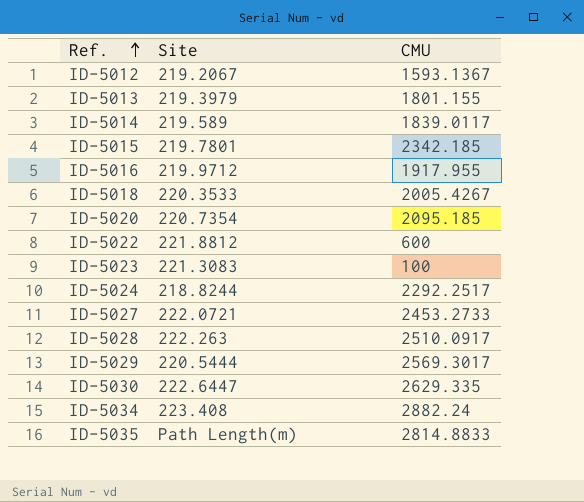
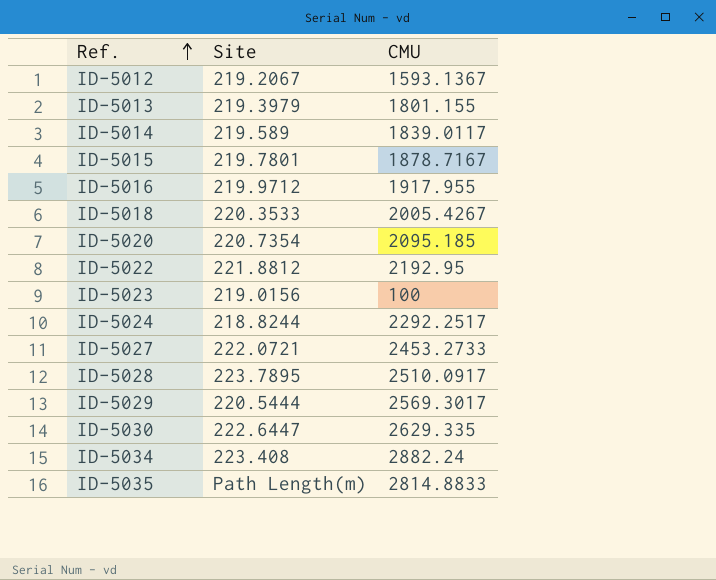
ID-5015 | CMU: 2342.185 -> 1878.7167
ID-5022 | CMU: 600 -> 2192.95
ID-5023 | Site: 221.3083 -> 219.0156
ID-5028 | Site: 222.263 -> 223.7895

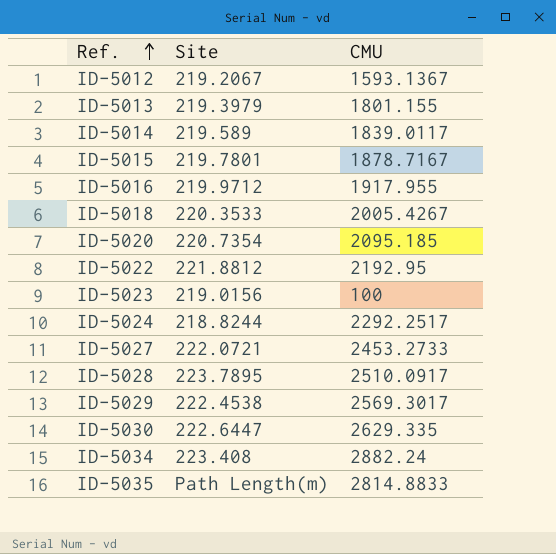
ID-5029 | Site: 220.5444 -> 222.4538

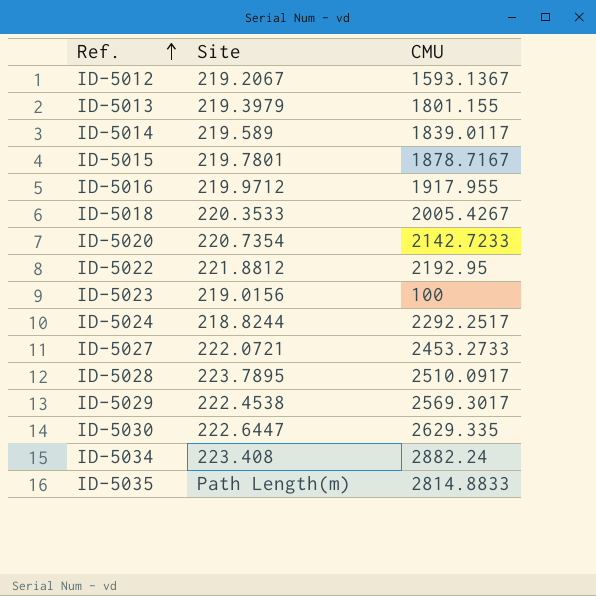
ID-5020 | CMU: 2095.185 -> 2142.7233

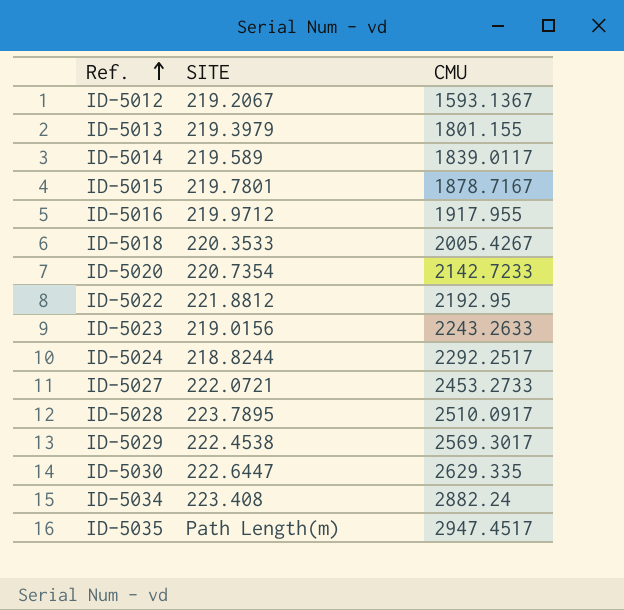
column name: Site -> SITE
ID-5023 | CMU: 100 -> 2243.2633
ID-5035 | CMU: 2814.8833 -> 2947.4517

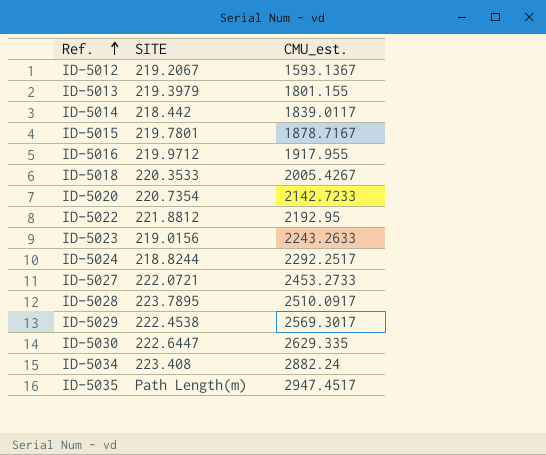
column name: CMU -> CMU_est.
ID-5014 | SITE: 219.589 -> 218.442

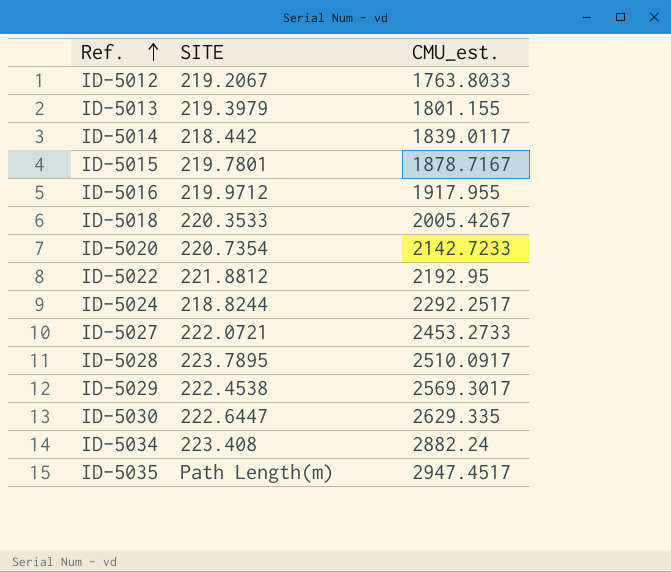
row ID-5023: 219.0156 | 2243.2633 -> none
ID-5012 | CMU_est.: 1593.1367 -> 1763.8033

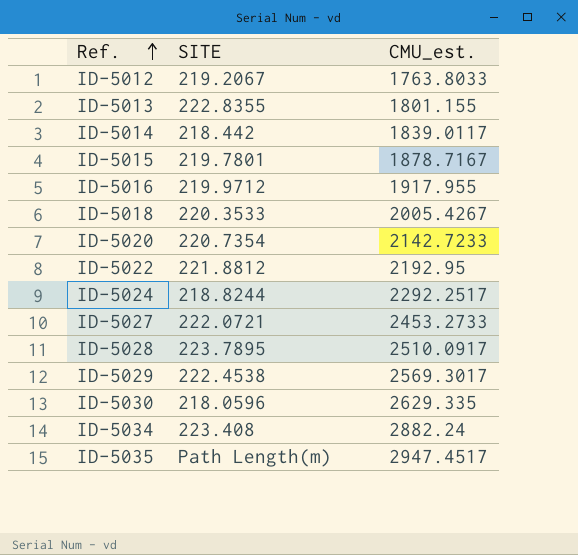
ID-5013 | SITE: 219.3979 -> 222.8355
ID-5030 | SITE: 222.6447 -> 218.0596

